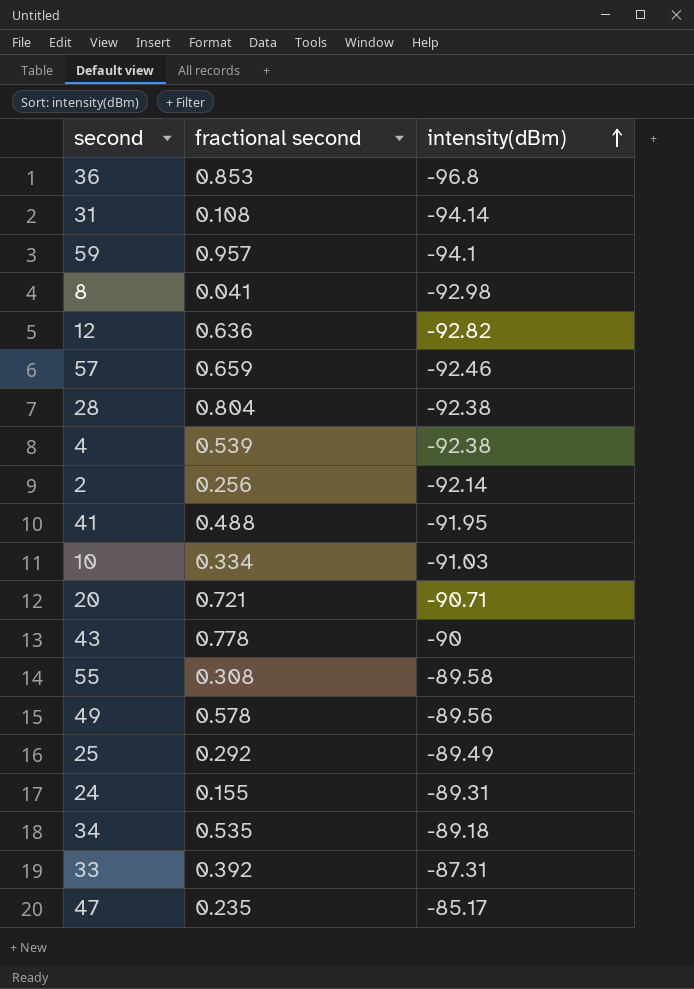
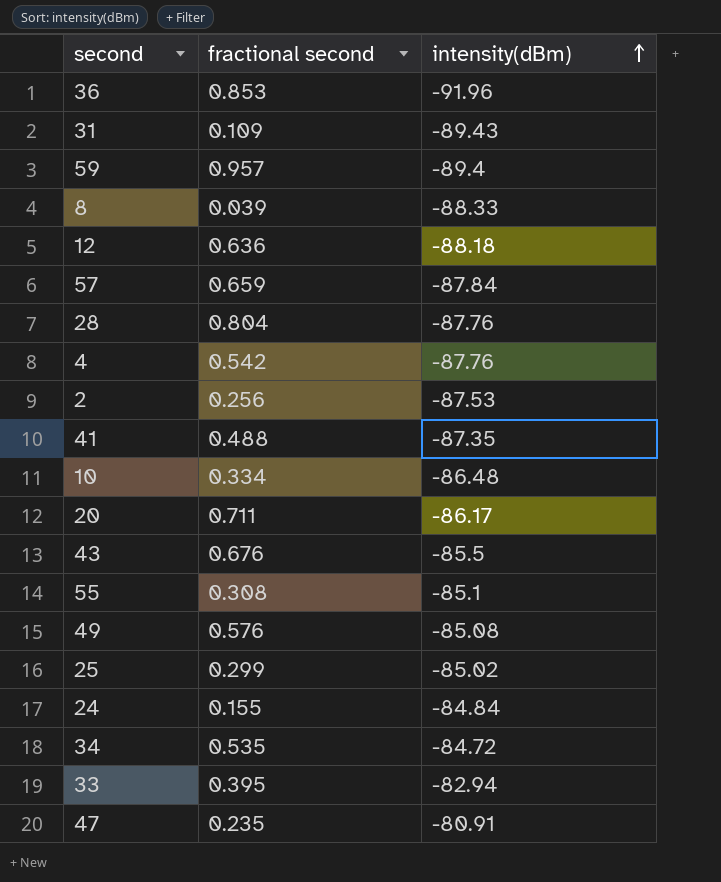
36 | intensity(dBm): -96.8 -> -91.96
31 | fractional second: 0.108 -> 0.109
31 | intensity(dBm): -94.14 -> -89.43
59 | intensity(dBm): -94.1 -> -89.4
8 | fractional second: 0.041 -> 0.039
8 | intensity(dBm): -92.98 -> -88.33
12 | intensity(dBm): -92.82 -> -88.18
57 | intensity(dBm): -92.46 -> -87.84
28 | intensity(dBm): -92.38 -> -87.76
4 | fractional second: 0.539 -> 0.542
4 | intensity(dBm): -92.38 -> -87.76
2 | intensity(dBm): -92.14 -> -87.53
41 | intensity(dBm): -91.95 -> -87.35
10 | intensity(dBm): -91.03 -> -86.48
20 | fractional second: 0.721 -> 0.711
20 | intensity(dBm): -90.71 -> -86.17
43 | fractional second: 0.778 -> 0.676
43 | intensity(dBm): -90 -> -85.5
55 | intensity(dBm): -89.58 -> -85.1
49 | fractional second: 0.578 -> 0.576
49 | intensity(dBm): -89.56 -> -85.08
25 | fractional second: 0.292 -> 0.299
25 | intensity(dBm): -89.49 -> -85.02
24 | intensity(dBm): -89.31 -> -84.84
34 | intensity(dBm): -89.18 -> -84.72
33 | fractional second: 0.392 -> 0.395
33 | intensity(dBm): -87.31 -> -82.94
47 | intensity(dBm): -85.17 -> -80.91

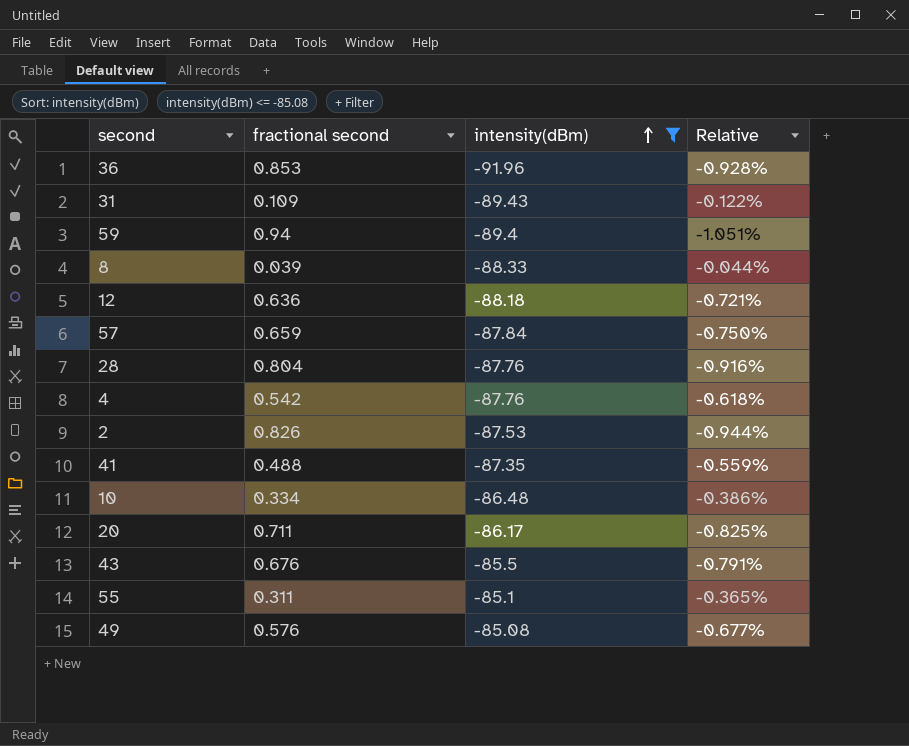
filter: none -> intensity(dBm) <= -85.08
column Relative | formula: none -> [fractional second] / [intensity(dBm)]
59 | fractional second: 0.957 -> 0.94
2 | fractional second: 0.256 -> 0.826
55 | fractional second: 0.308 -> 0.311

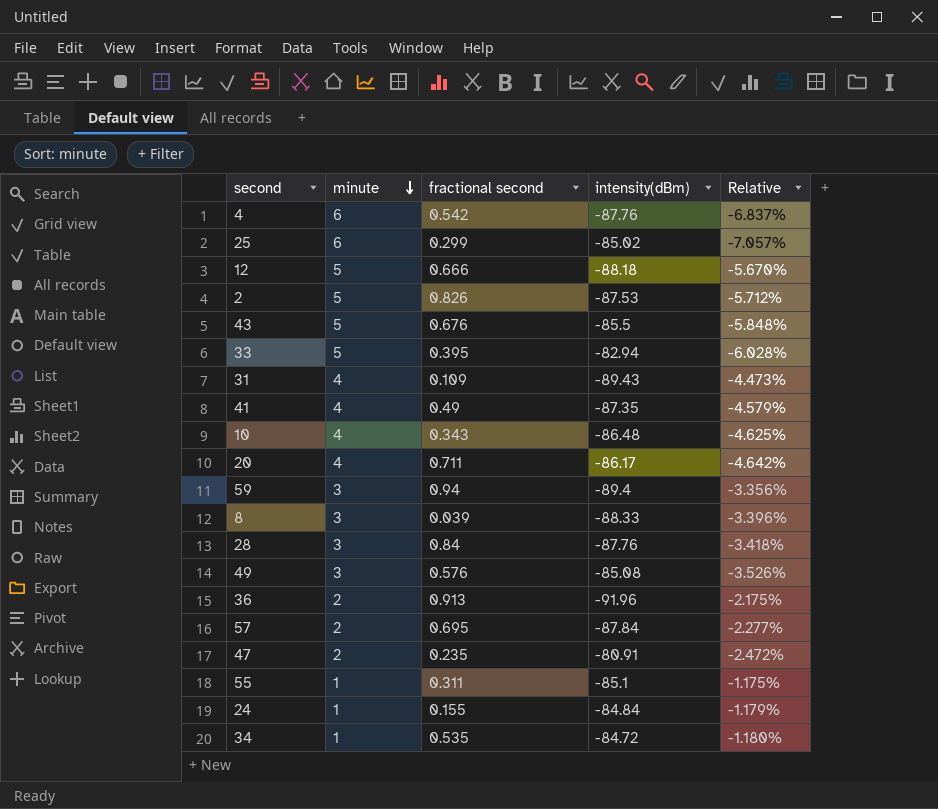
filter: intensity(dBm) <= -85.08 -> none
row order: intensity(dBm) ascending -> minute descending
column minute | position: none -> 2
column Relative | formula: [fractional second] / [intensity(dBm)] -> [minute] / [intensity(dBm)]
12 | fractional second: 0.636 -> 0.666
41 | fractional second: 0.488 -> 0.49
10 | fractional second: 0.334 -> 0.343
28 | fractional second: 0.804 -> 0.84
36 | fractional second: 0.853 -> 0.913
57 | fractional second: 0.659 -> 0.695

